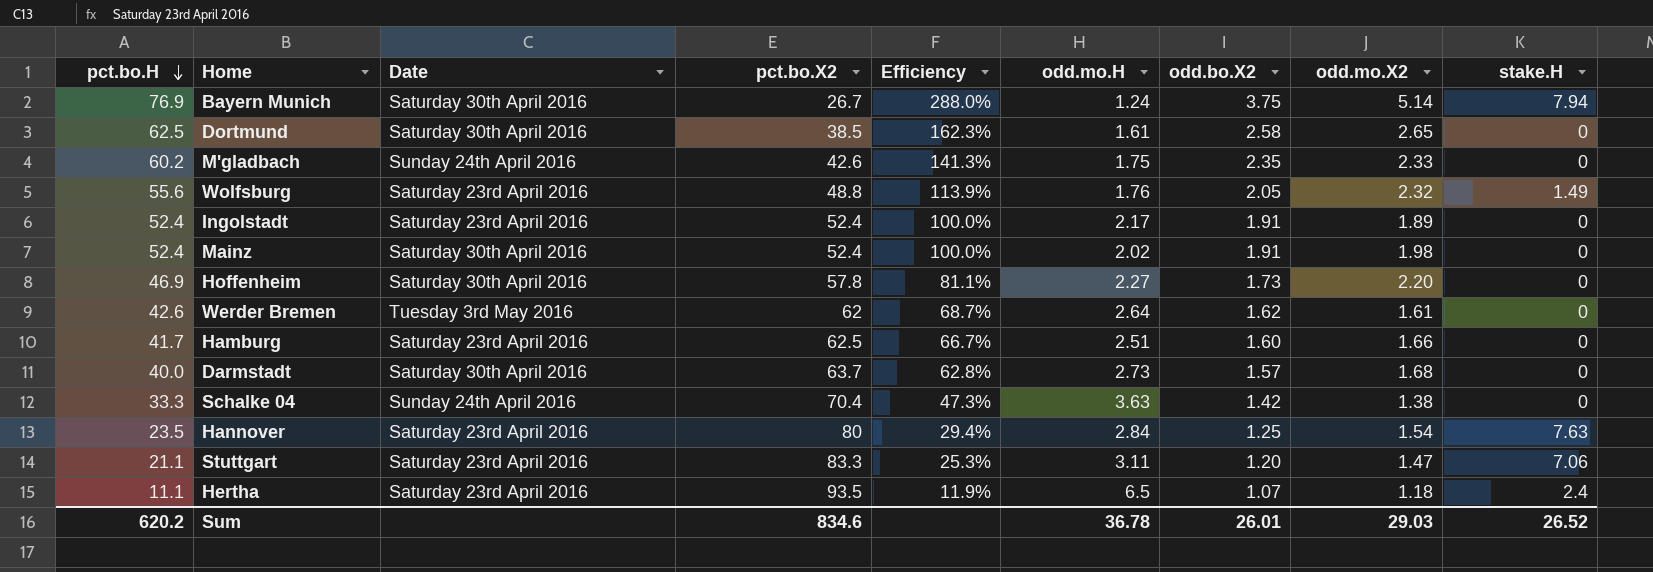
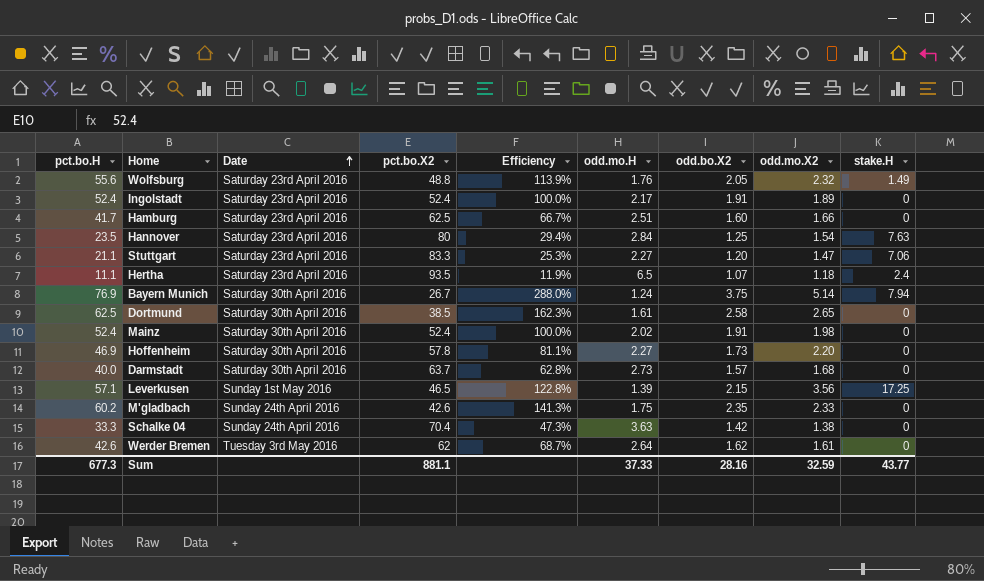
row order: pct.bo.H descending -> Date ascending
Stuttgart | odd.mo.H: 3.11 -> 2.27
row Leverkusen: none -> 57.1 | Sunday 1st May 2016 | 46.5 | 122.8% | 1.39 | 2.15 | 3.56 | 17.25
Sum | pct.bo.H: 620.2 -> 677.3
Sum | pct.bo.X2: 834.6 -> 881.1
Sum | odd.mo.H: 36.78 -> 37.33
Sum | odd.bo.X2: 26.01 -> 28.16
Sum | odd.mo.X2: 29.03 -> 32.59
Sum | stake.H: 26.52 -> 43.77

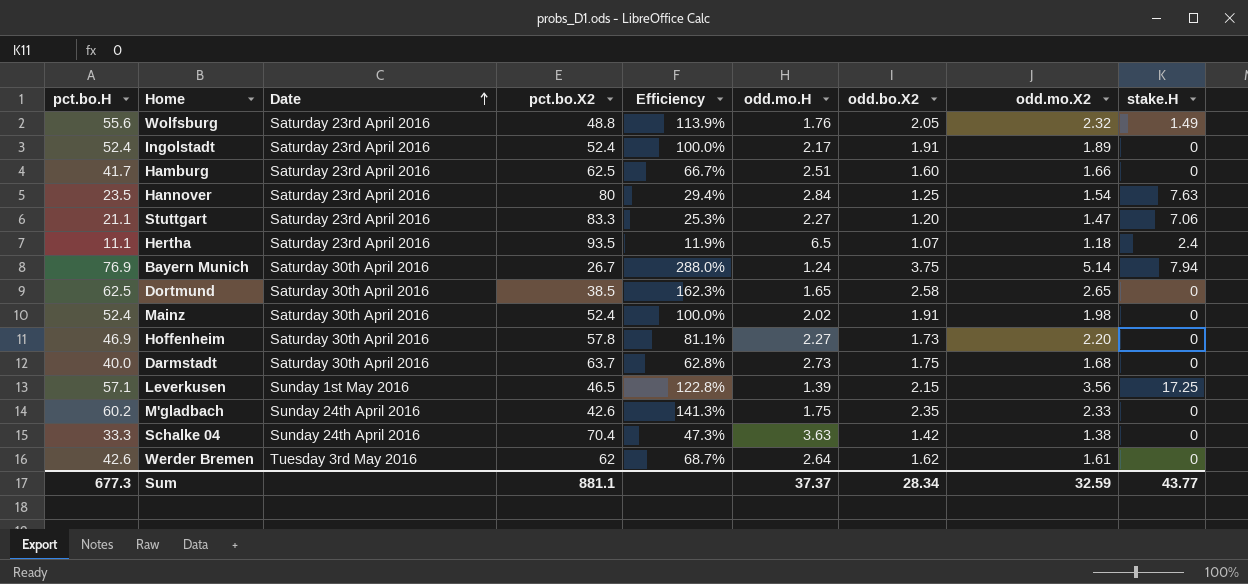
Dortmund | odd.mo.H: 1.61 -> 1.65
Darmstadt | odd.bo.X2: 1.57 -> 1.75
Sum | odd.mo.H: 37.33 -> 37.37
Sum | odd.bo.X2: 28.16 -> 28.34

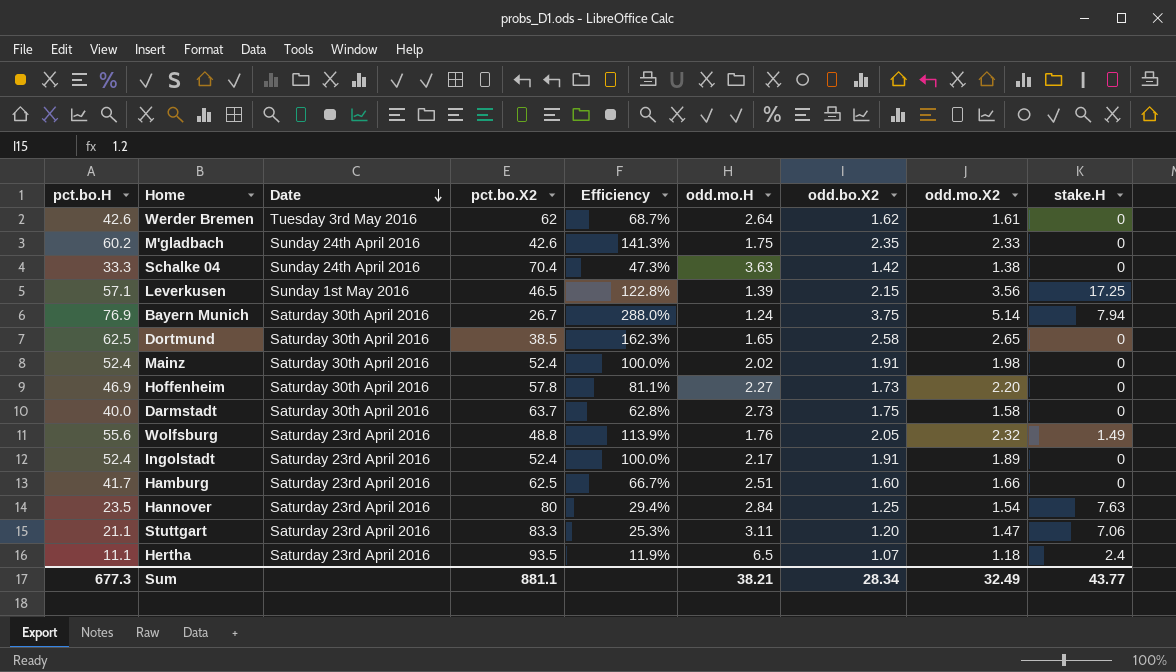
row order: Date ascending -> Date descending
Darmstadt | odd.mo.X2: 1.68 -> 1.58
Stuttgart | odd.mo.H: 2.27 -> 3.11
Sum | odd.mo.H: 37.37 -> 38.21
Sum | odd.mo.X2: 32.59 -> 32.49

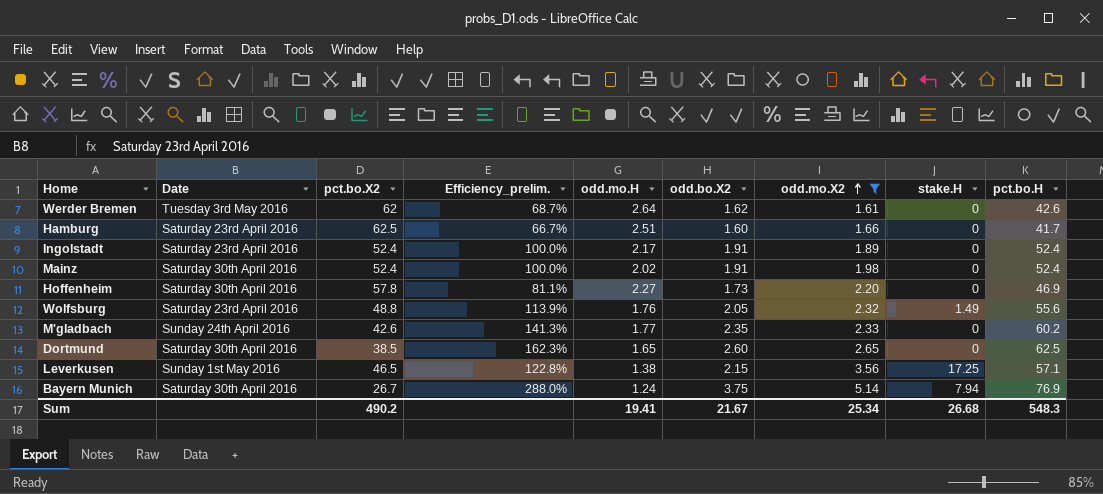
filter: none -> odd.mo.X2 >= 1.61
row order: Date descending -> odd.mo.X2 ascending
column name: Efficiency -> Efficiency_prelim.
column pct.bo.H | position: 1 -> 9
M'gladbach | odd.mo.H: 1.75 -> 1.77
Dortmund | odd.bo.X2: 2.58 -> 2.60
Leverkusen | odd.mo.H: 1.39 -> 1.38
Sum | pct.bo.X2: 881.1 -> 490.2
Sum | odd.mo.H: 38.21 -> 19.41
Sum | odd.bo.X2: 28.34 -> 21.67
Sum | odd.mo.X2: 32.49 -> 25.34
Sum | stake.H: 43.77 -> 26.68
Sum | pct.bo.H: 677.3 -> 548.3

